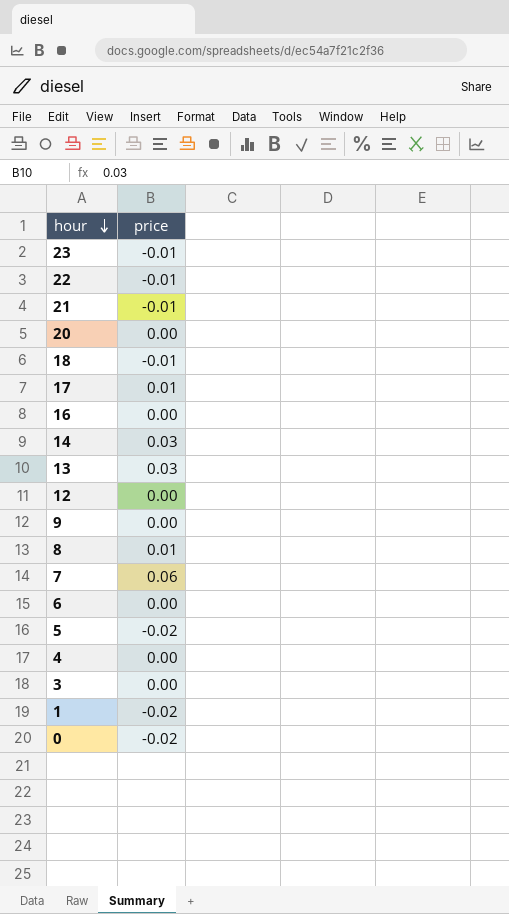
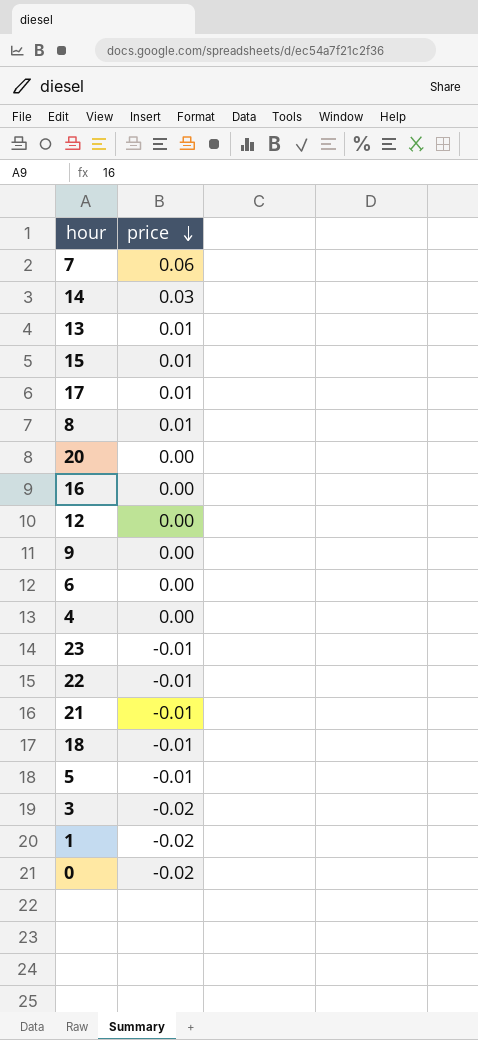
row order: hour descending -> price descending
13 | price: 0.03 -> 0.01
row 15: none -> 0.01
5 | price: -0.02 -> -0.01
3 | price: 0.00 -> -0.02

